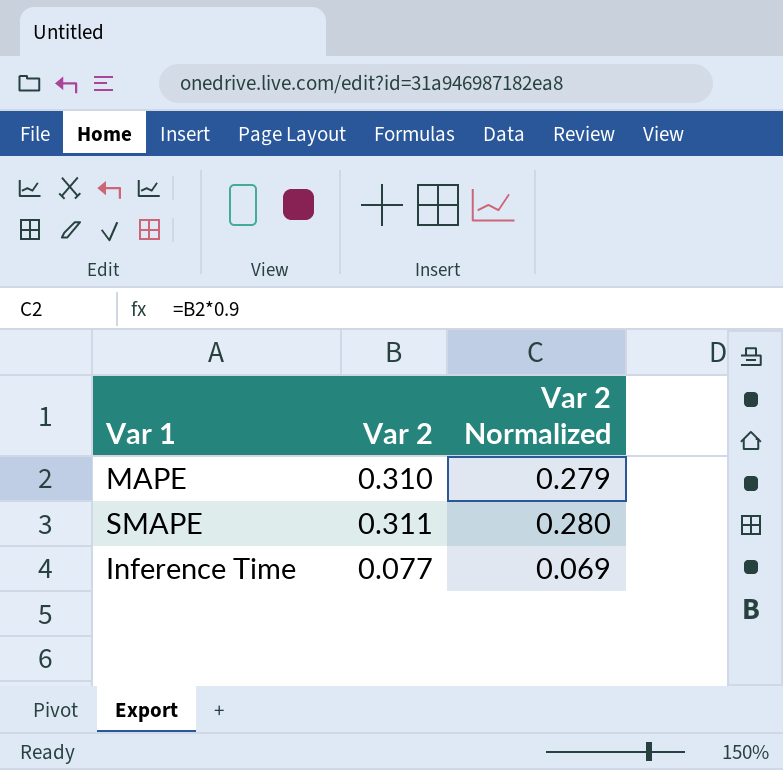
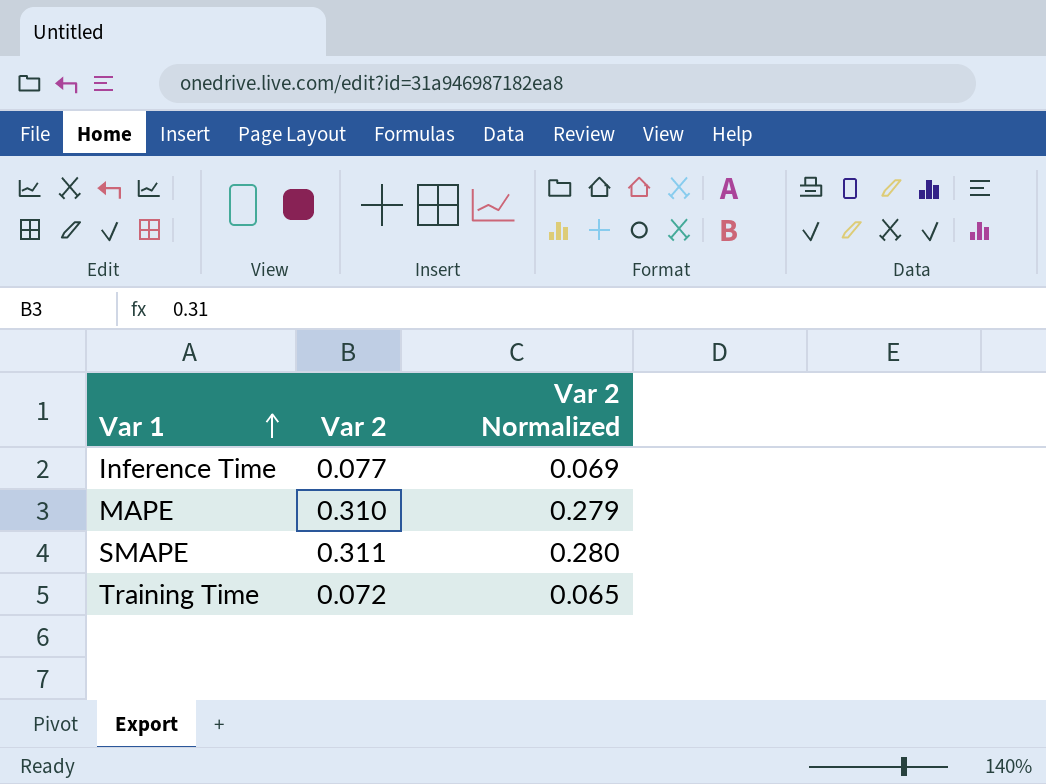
row order: none -> Var 1 ascending
row Training Time: none -> 0.072 | 0.065

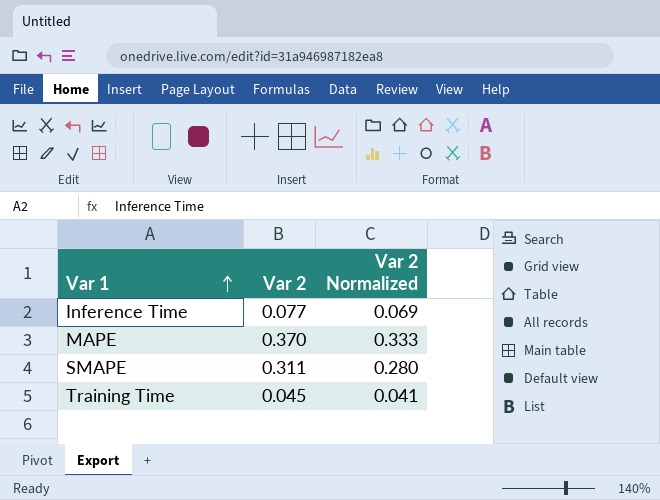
MAPE | Var 2: 0.310 -> 0.370
MAPE | Var 2 Normalized: 0.279 -> 0.333
Training Time | Var 2: 0.072 -> 0.045
Training Time | Var 2 Normalized: 0.065 -> 0.041

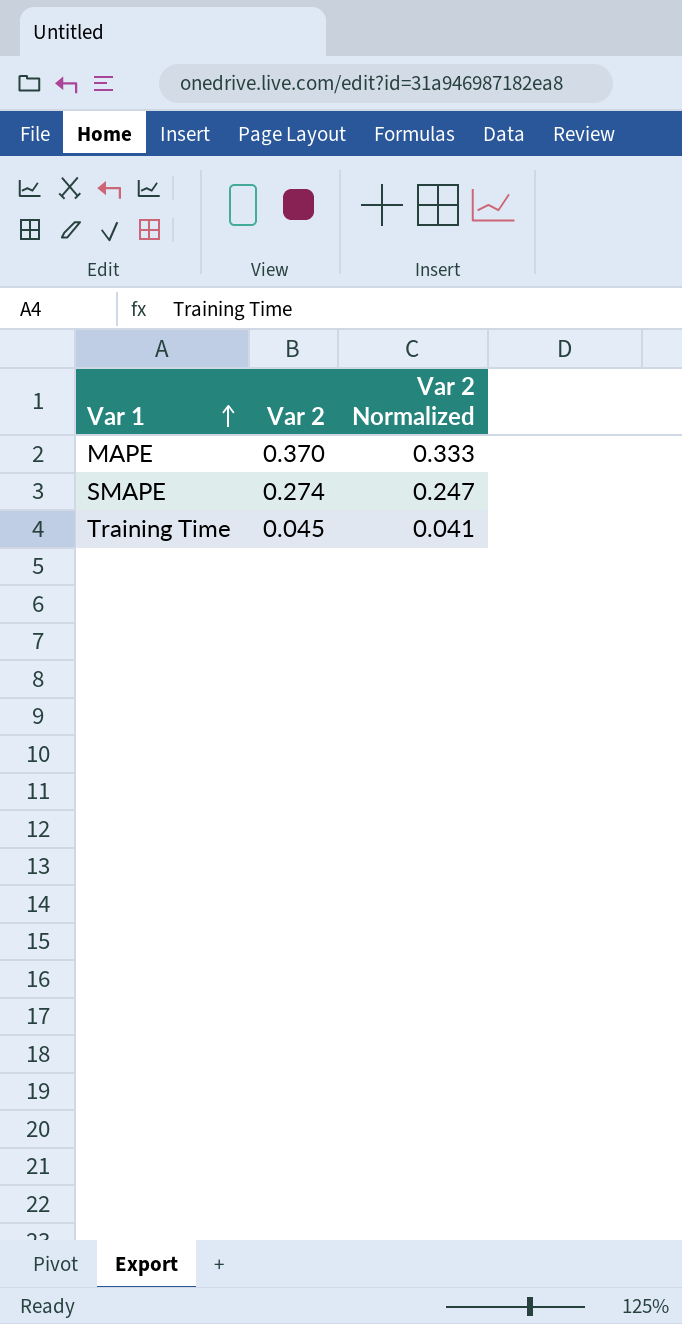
row Inference Time: 0.077 | 0.069 -> none
SMAPE | Var 2: 0.311 -> 0.274
SMAPE | Var 2 Normalized: 0.280 -> 0.247

